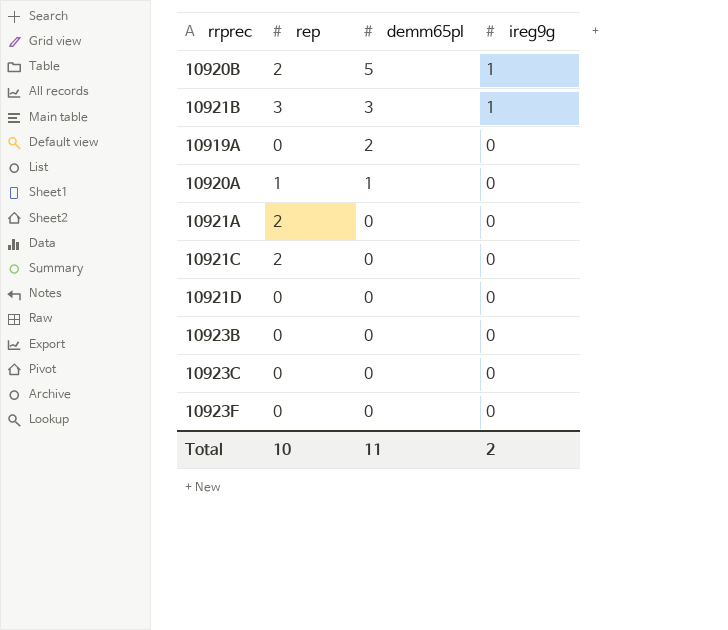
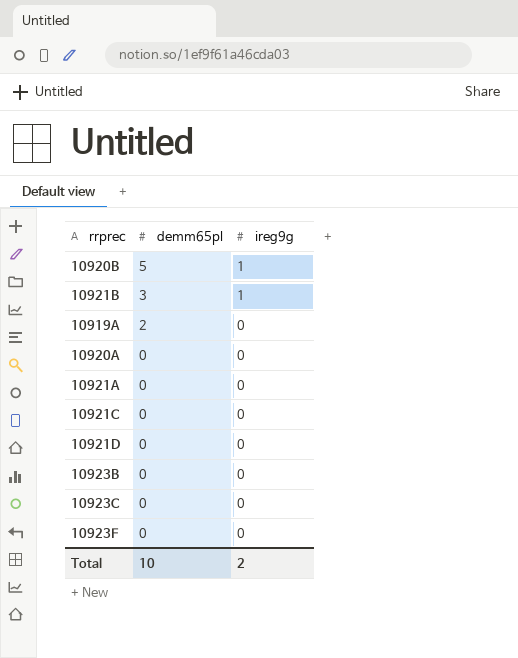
column rep | position: 2 -> none
10920A | demm65pl: 1 -> 0
Total | demm65pl: 11 -> 10

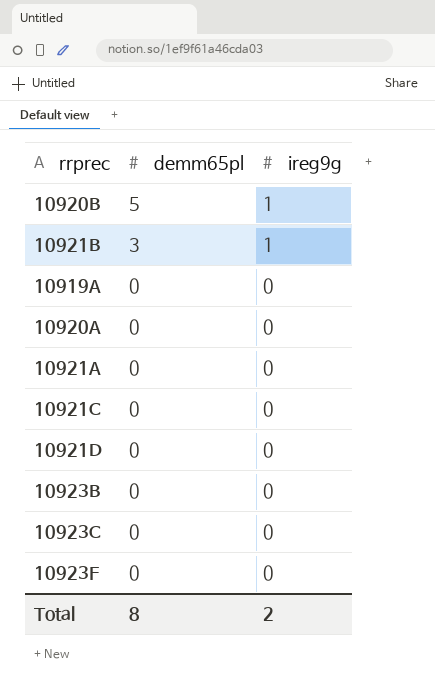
10919A | demm65pl: 2 -> 0
Total | demm65pl: 10 -> 8

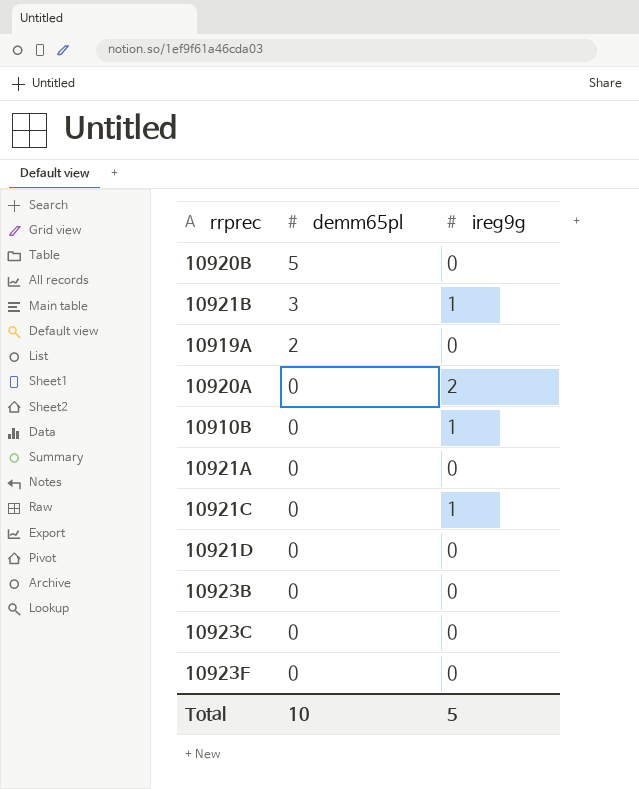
10920B | ireg9g: 1 -> 0
10919A | demm65pl: 0 -> 2
10920A | ireg9g: 0 -> 2
row 10910B: none -> 0 | 1
10921C | ireg9g: 0 -> 1
Total | demm65pl: 8 -> 10
Total | ireg9g: 2 -> 5

